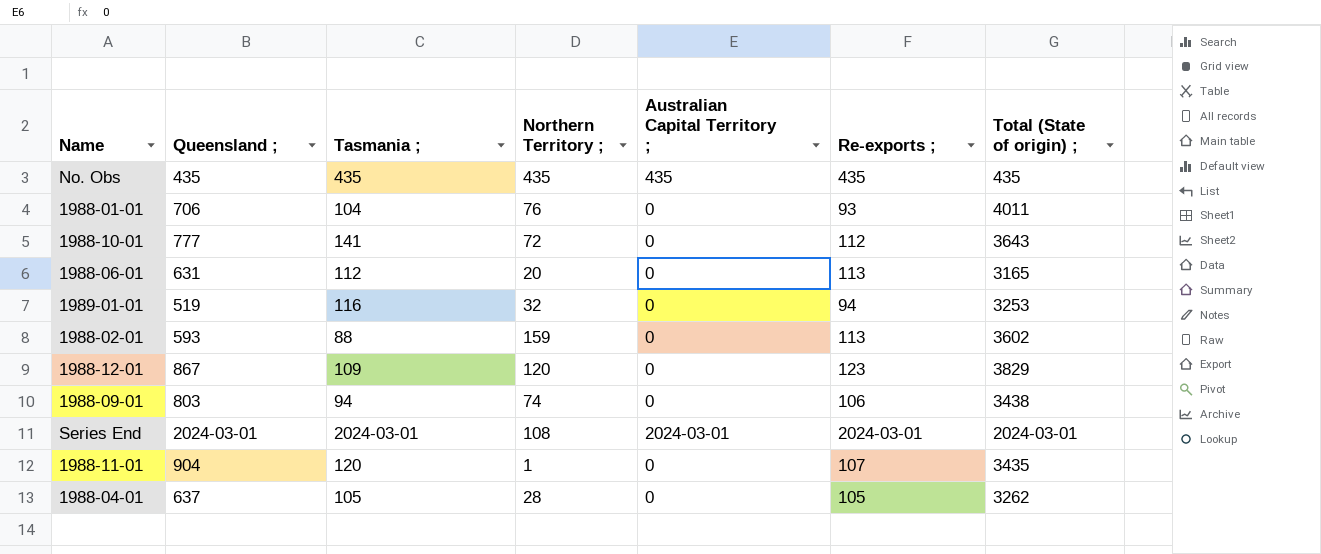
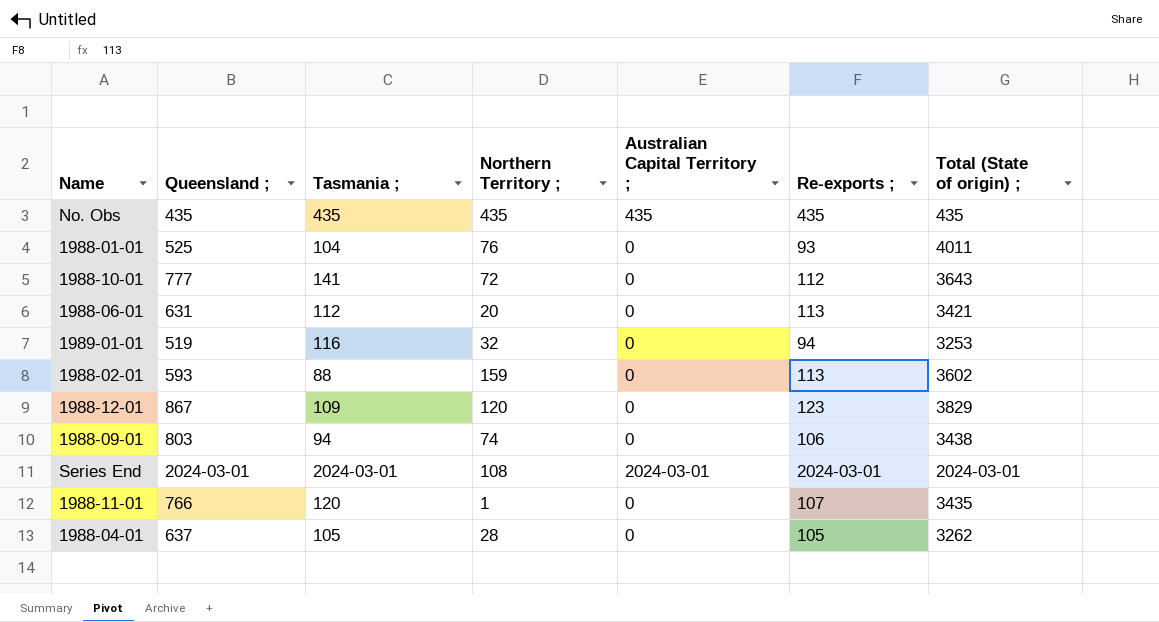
1988-01-01 | Queensland ;: 706 -> 525
1988-06-01 | Total (State of origin) ;: 3165 -> 3421
1988-11-01 | Queensland ;: 904 -> 766

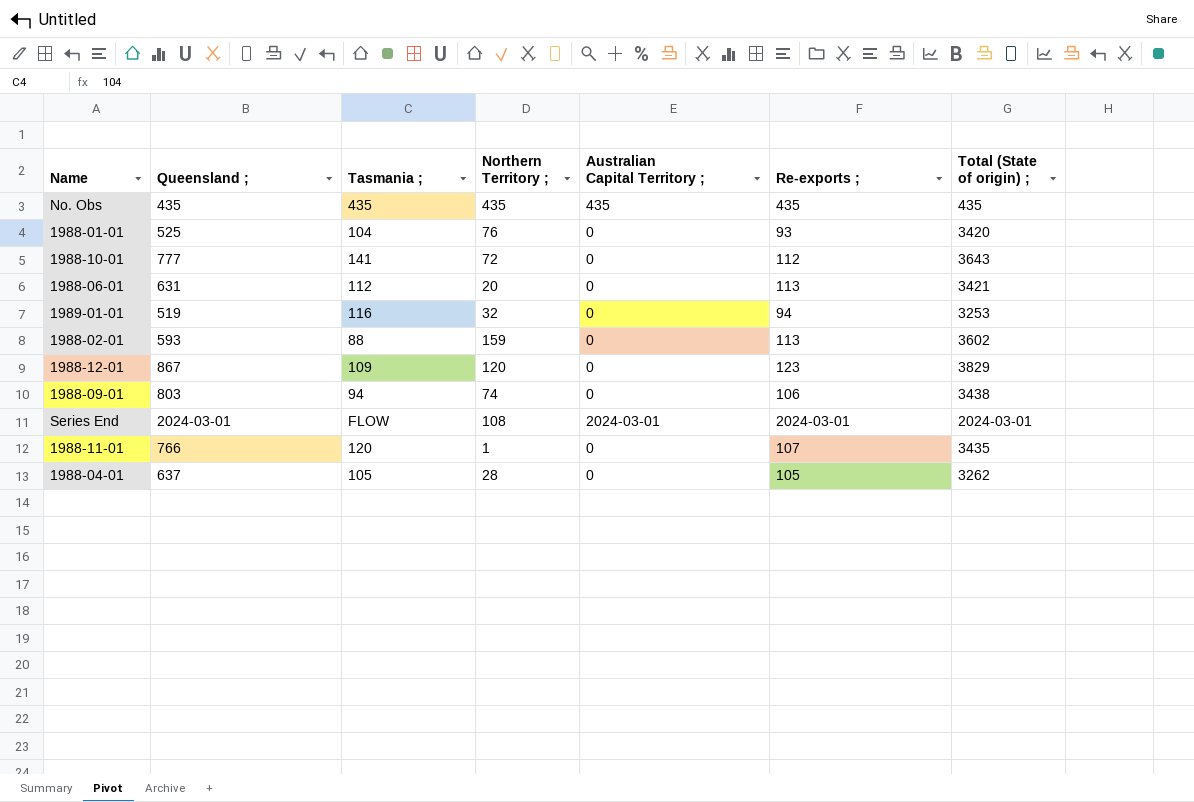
1988-01-01 | Total (State of origin) ;: 4011 -> 3420
Series End | Tasmania ;: 2024-03-01 -> FLOW

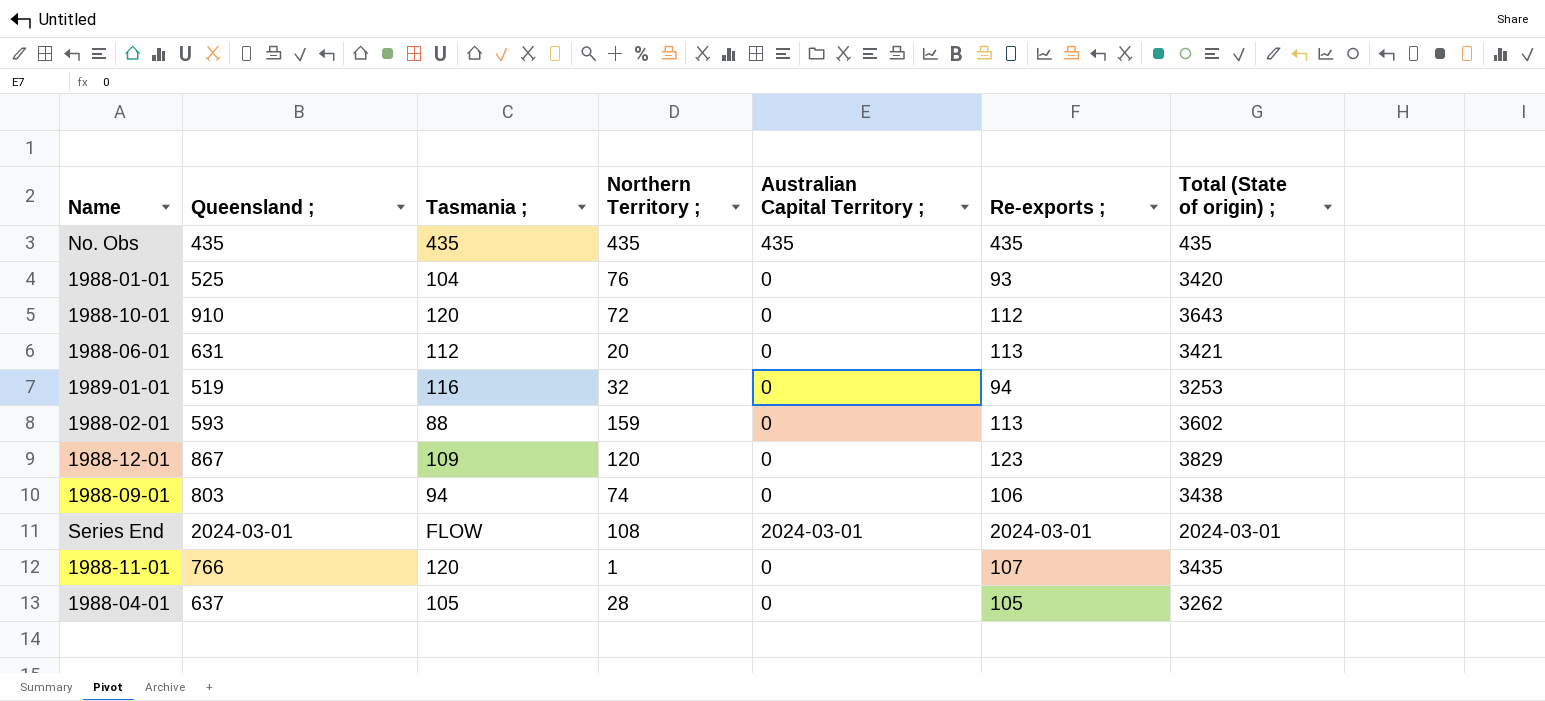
1988-10-01 | Queensland ;: 777 -> 910
1988-10-01 | Tasmania ;: 141 -> 120

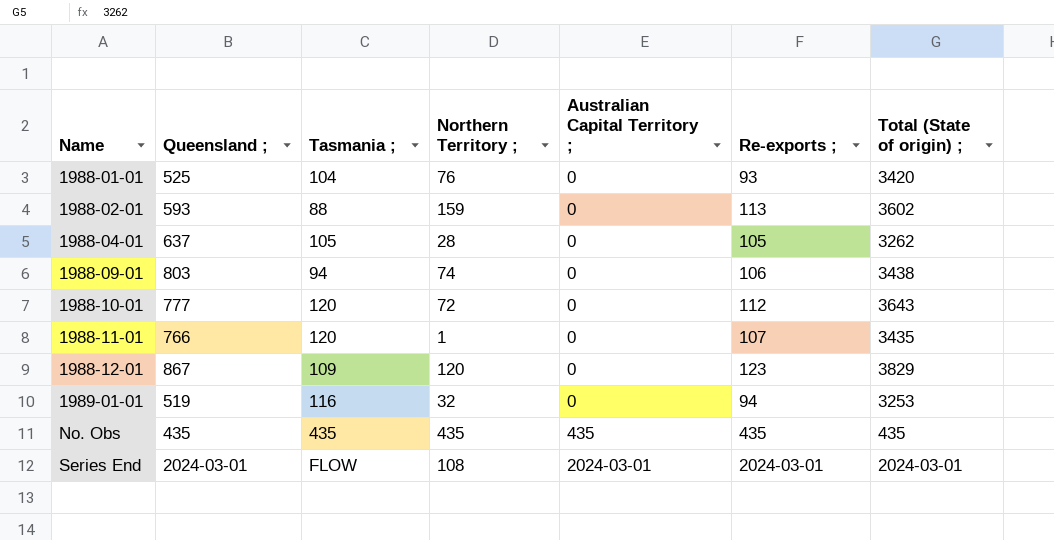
row order: none -> Name ascending
row 1988-06-01: 631 | 112 | 20 | 0 | 113 | 3421 -> none
1988-10-01 | Queensland ;: 910 -> 777

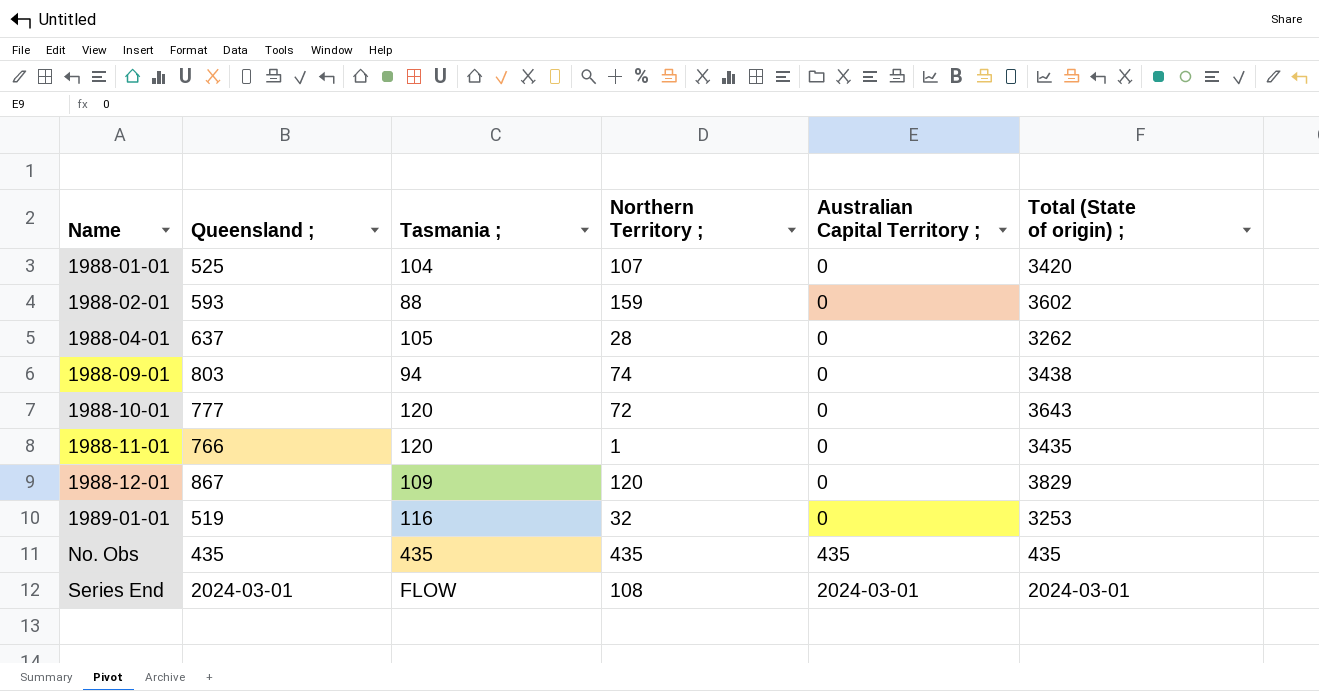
column Re-exports ; | position: 6 -> none
1988-01-01 | Northern Territory ;: 76 -> 107

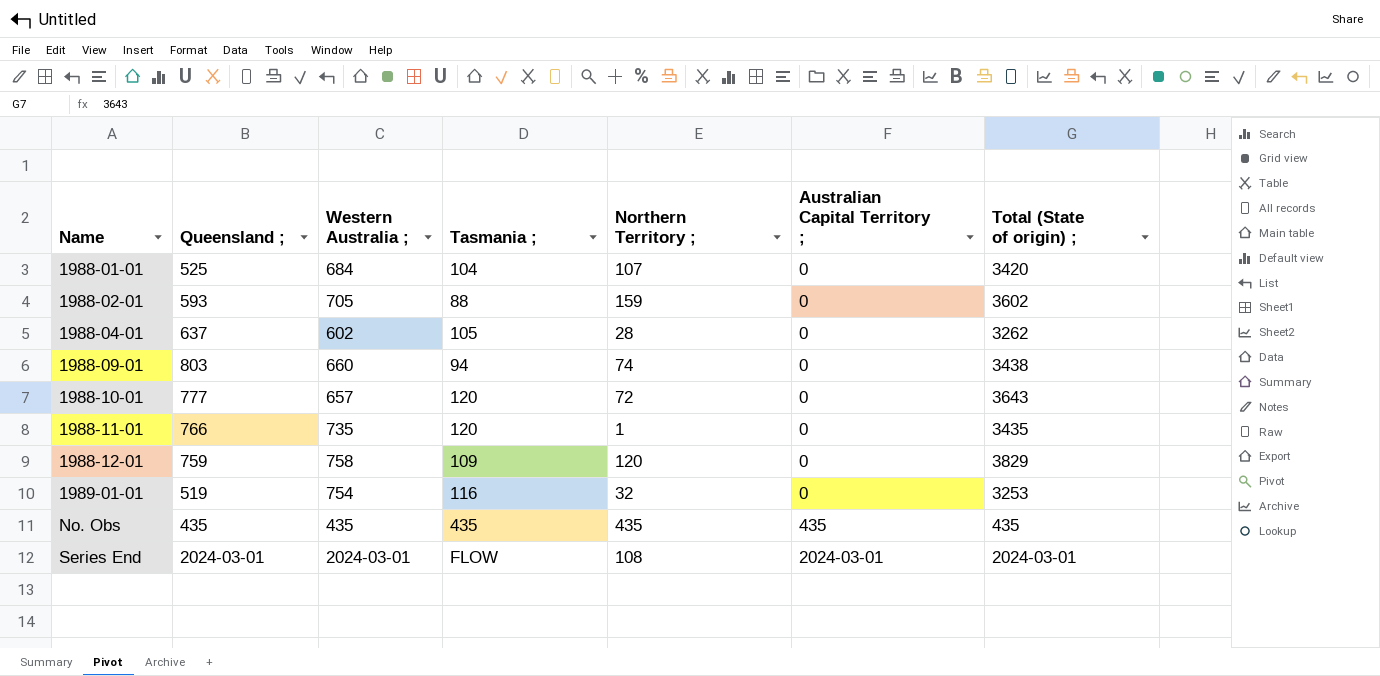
column Western Australia ; | position: none -> 3
1988-12-01 | Queensland ;: 867 -> 759

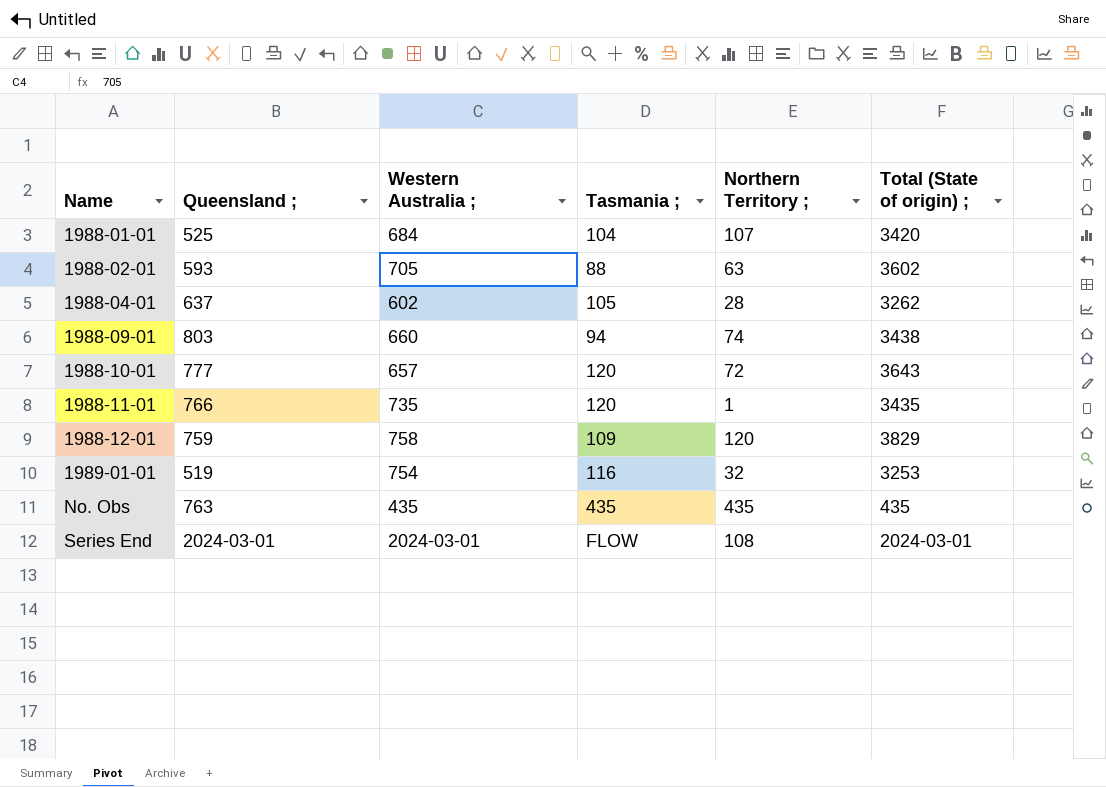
column Australian Capital Territory ; | position: 6 -> none
1988-02-01 | Northern Territory ;: 159 -> 63
No. Obs | Queensland ;: 435 -> 763

